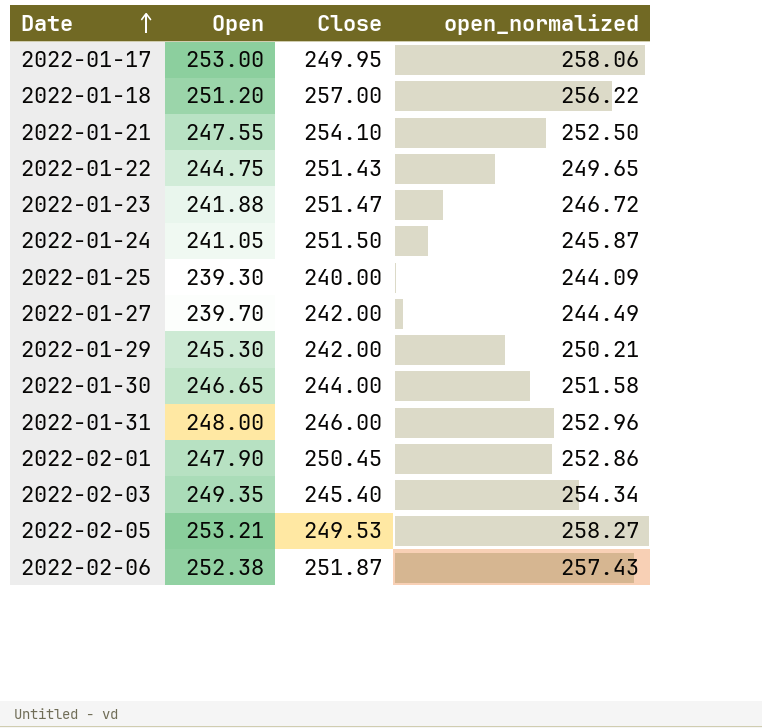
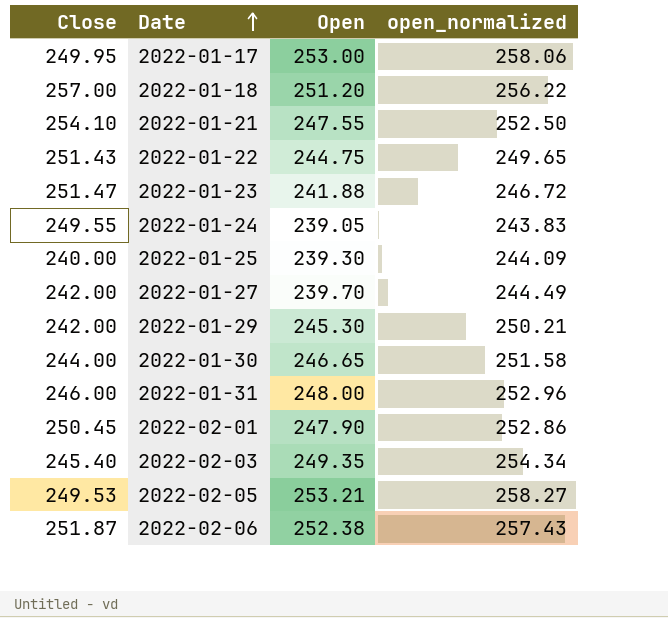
column Close | position: 3 -> 1
2022-01-24 | Close: 251.50 -> 249.55
2022-01-24 | Open: 241.05 -> 239.05
2022-01-24 | open_normalized: 245.87 -> 243.83

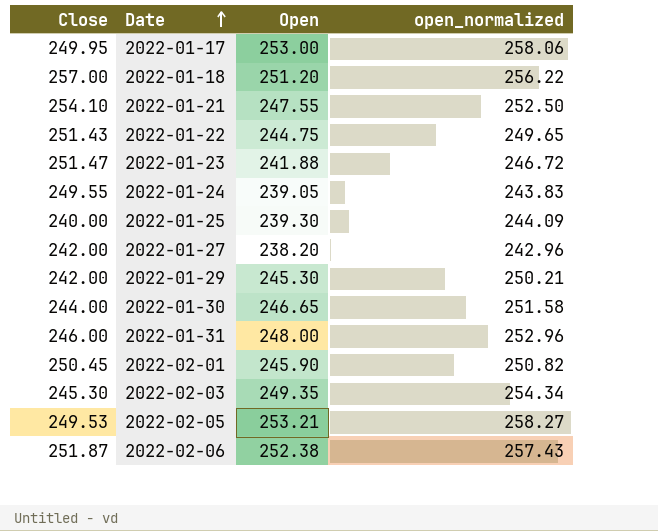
2022-01-27 | Open: 239.70 -> 238.20
2022-01-27 | open_normalized: 244.49 -> 242.96
2022-02-01 | Open: 247.90 -> 245.90
2022-02-01 | open_normalized: 252.86 -> 250.82
2022-02-03 | Close: 245.40 -> 245.30

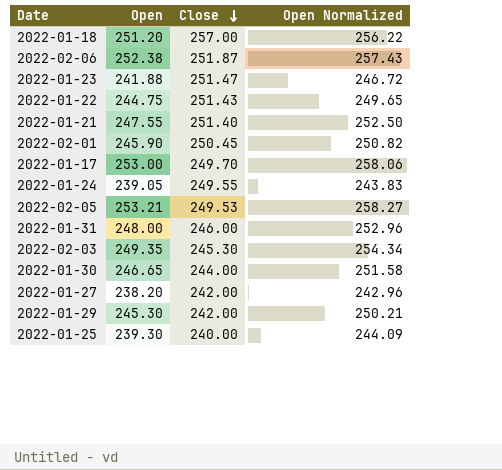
row order: Date ascending -> Close descending
column Close | position: 1 -> 3
column name: open_normalized -> Open Normalized
2022-01-21 | Close: 254.10 -> 251.40
2022-01-17 | Close: 249.95 -> 249.70

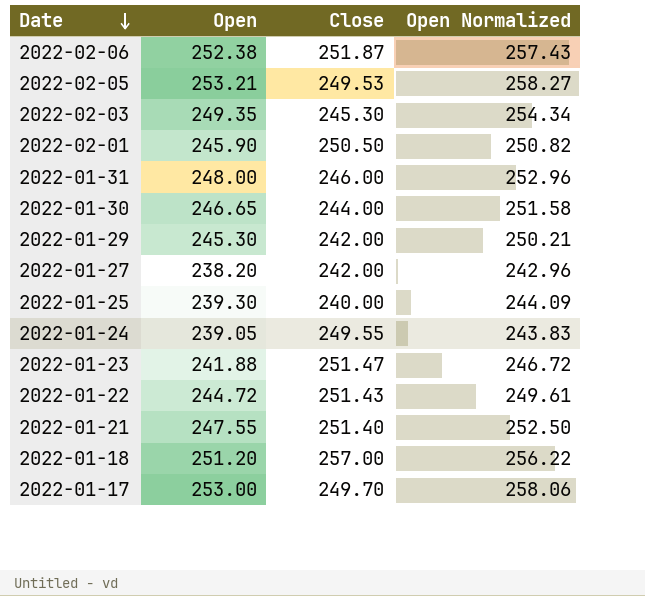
row order: Close descending -> Date descending
2022-02-01 | Close: 250.45 -> 250.50
2022-01-22 | Open: 244.75 -> 244.72
2022-01-22 | Open Normalized: 249.65 -> 249.61

